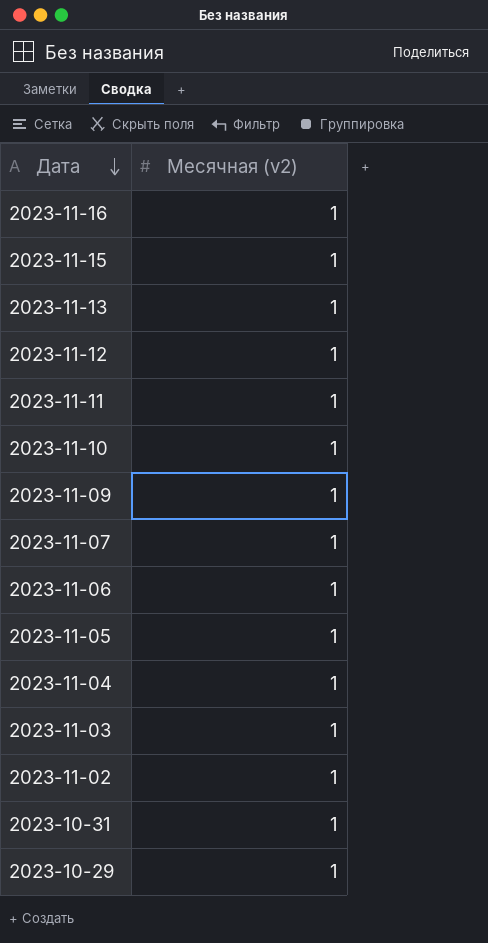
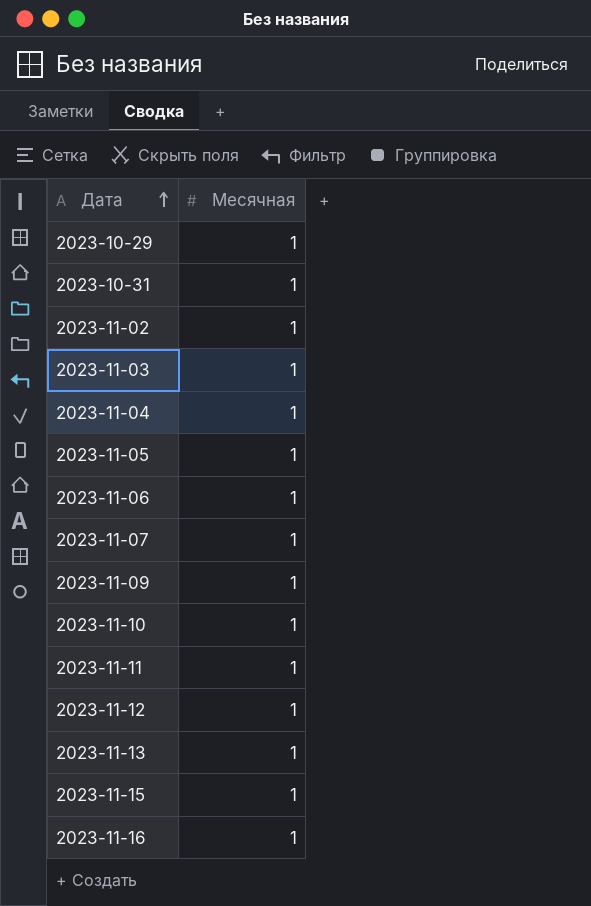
row order: Дата descending -> Дата ascending
column name: Месячная (v2) -> Месячная

